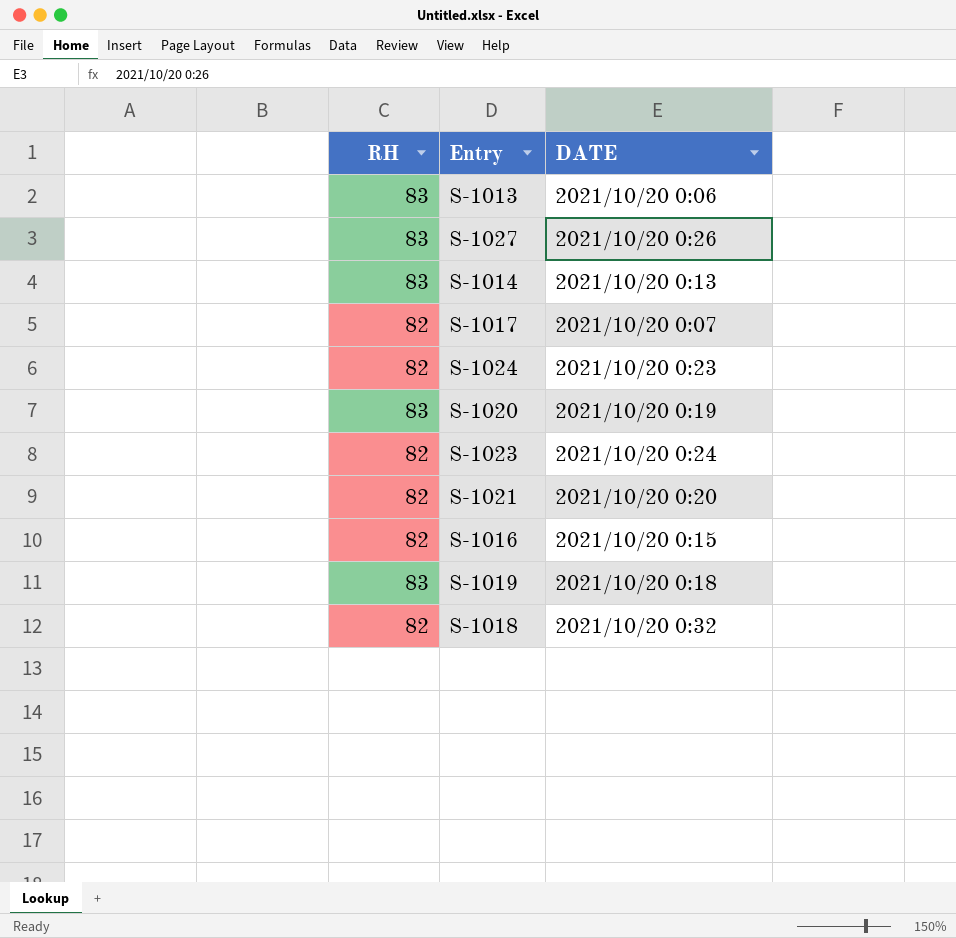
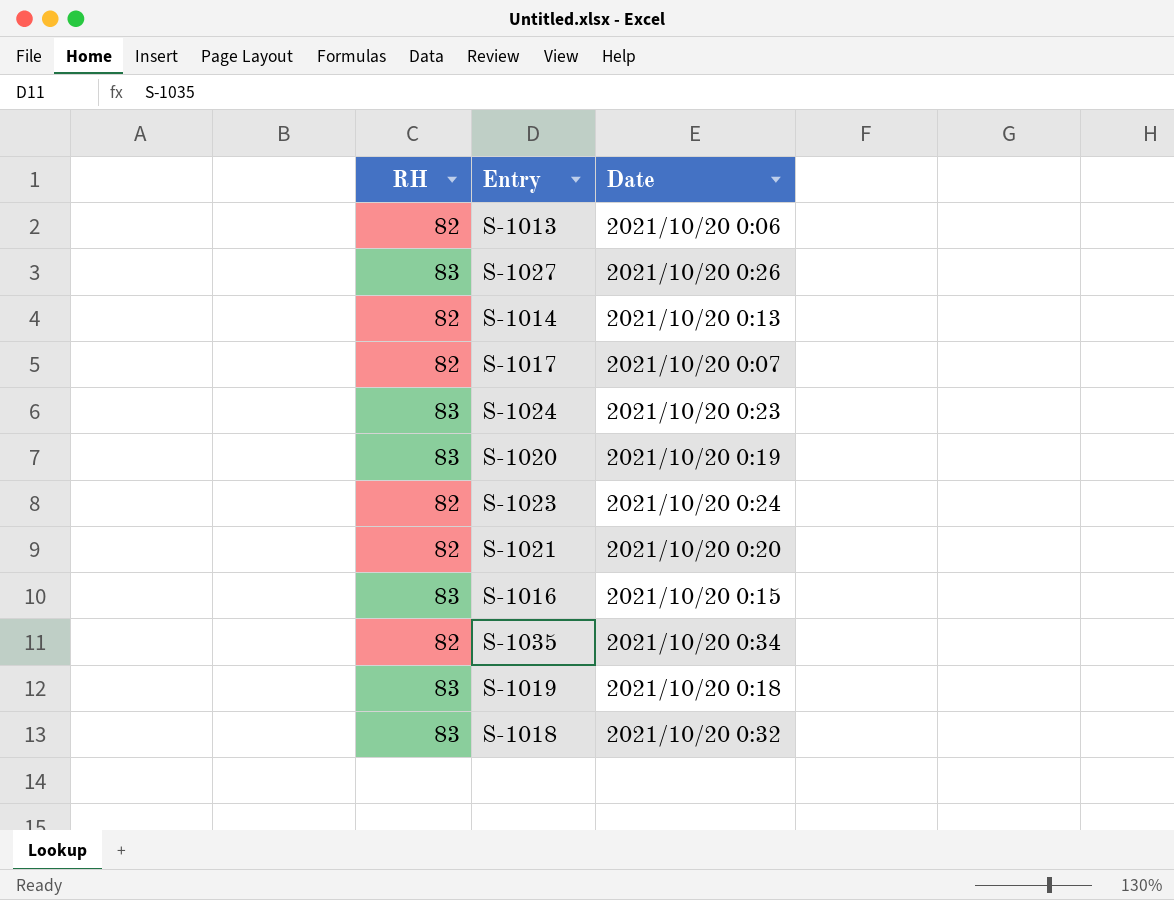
column name: DATE -> Date
S-1013 | RH: 83 -> 82
S-1014 | RH: 83 -> 82
S-1024 | RH: 82 -> 83
S-1016 | RH: 82 -> 83
row S-1035: none -> 82 | 2021/10/20 0:34
S-1018 | RH: 82 -> 83

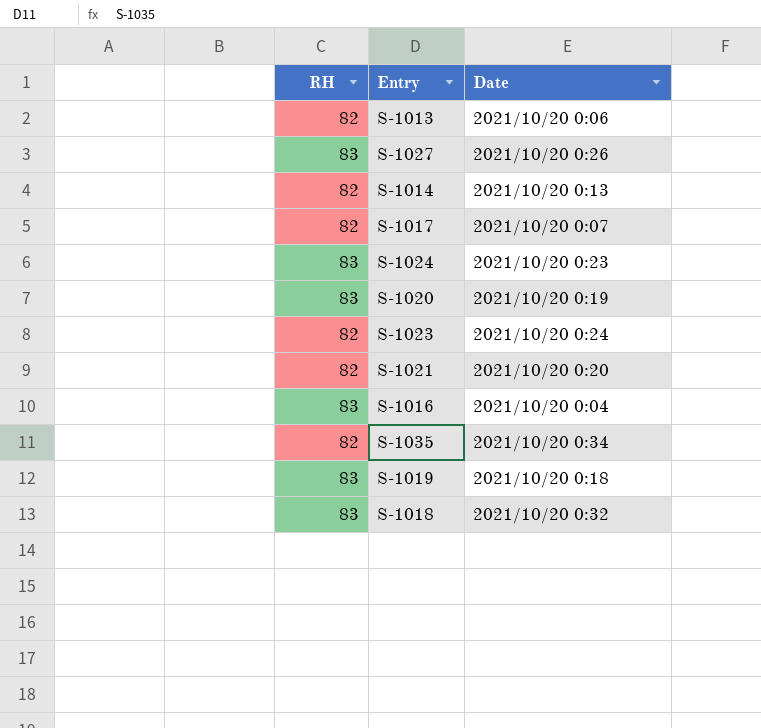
S-1016 | Date: 2021/10/20 0:15 -> 2021/10/20 0:04

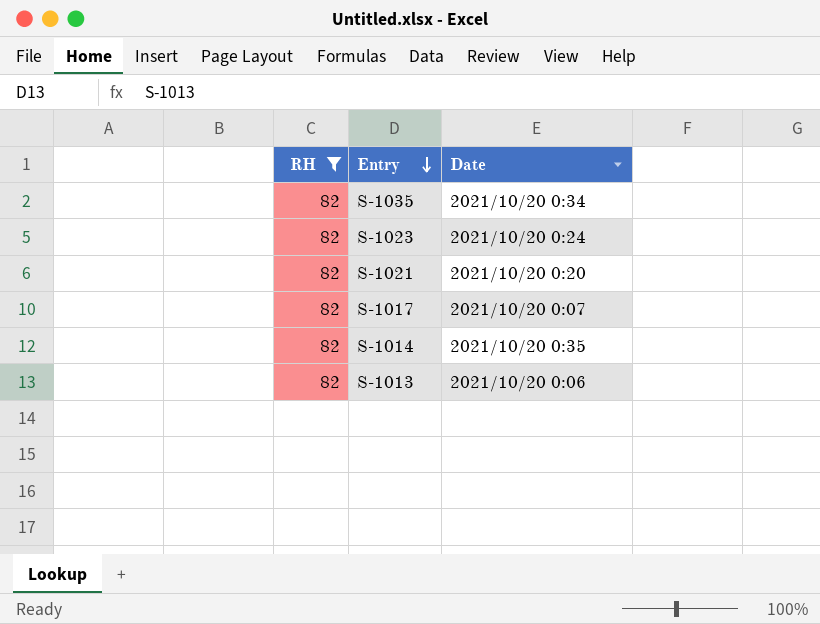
filter: none -> RH = 82
row order: none -> Entry descending
S-1014 | Date: 2021/10/20 0:13 -> 2021/10/20 0:35

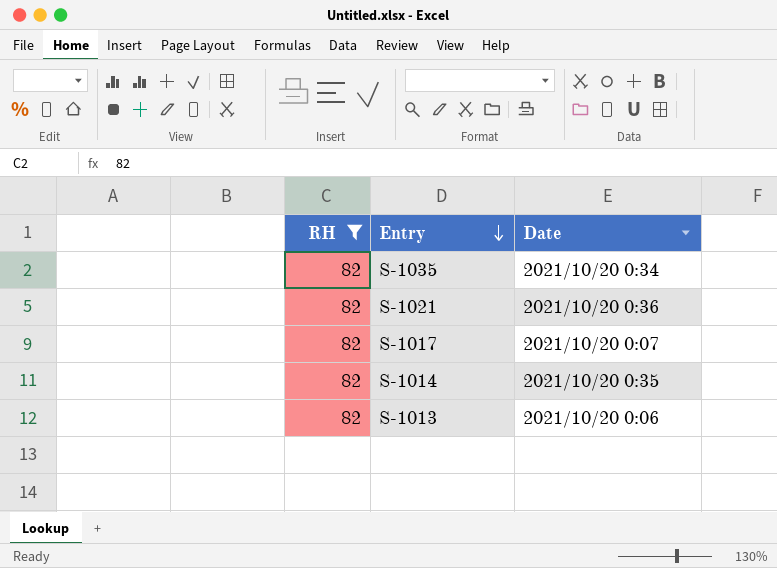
row S-1023: 82 | 2021/10/20 0:24 -> none
S-1021 | Date: 2021/10/20 0:20 -> 2021/10/20 0:36

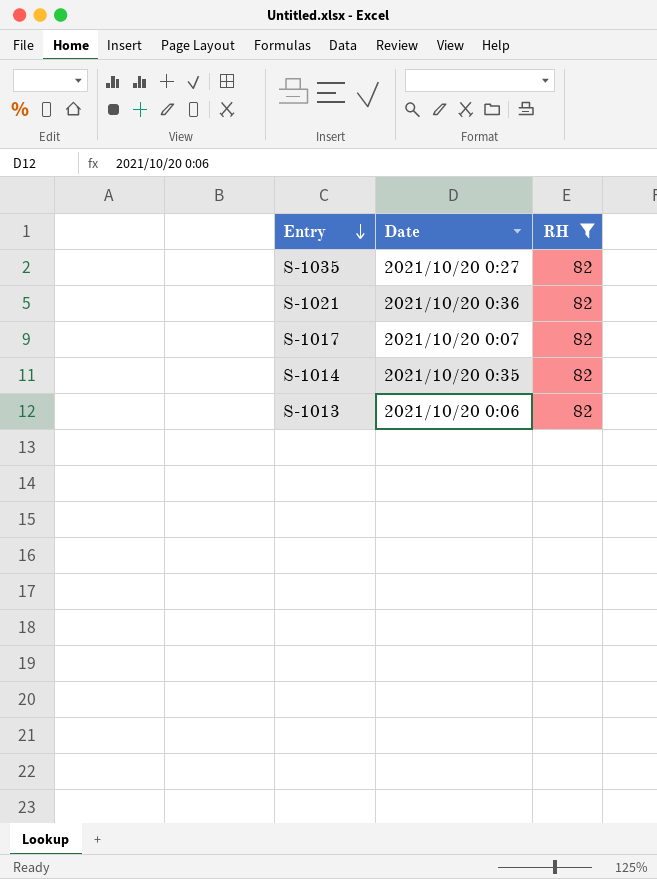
column RH | position: 1 -> 3
S-1035 | Date: 2021/10/20 0:34 -> 2021/10/20 0:27

